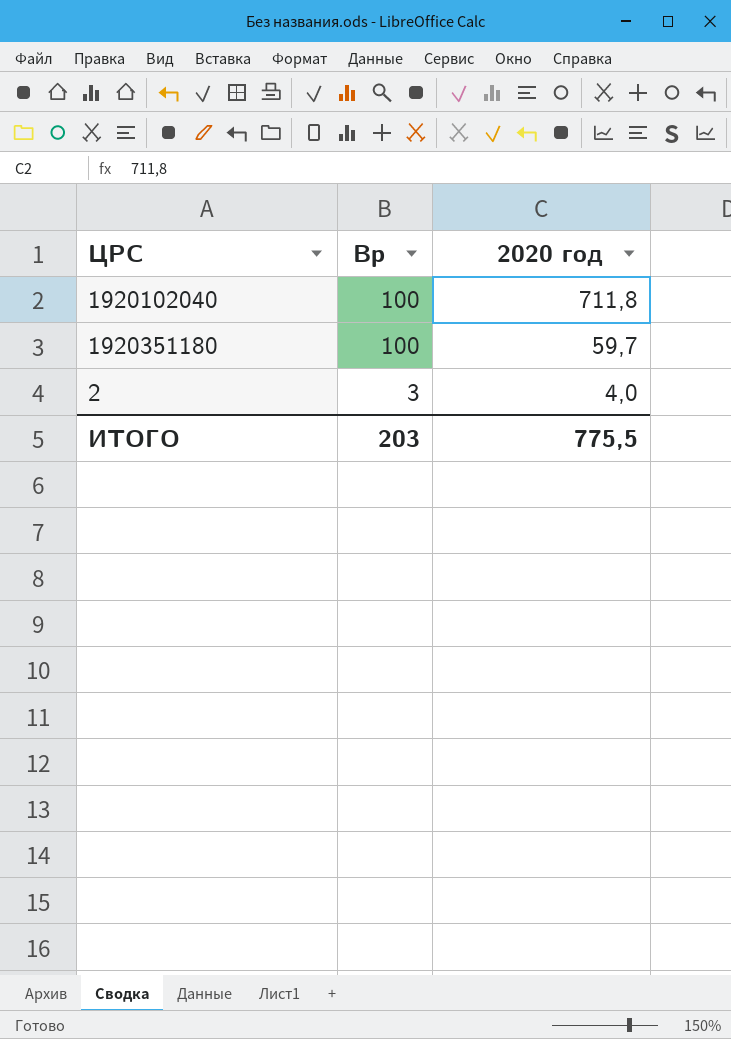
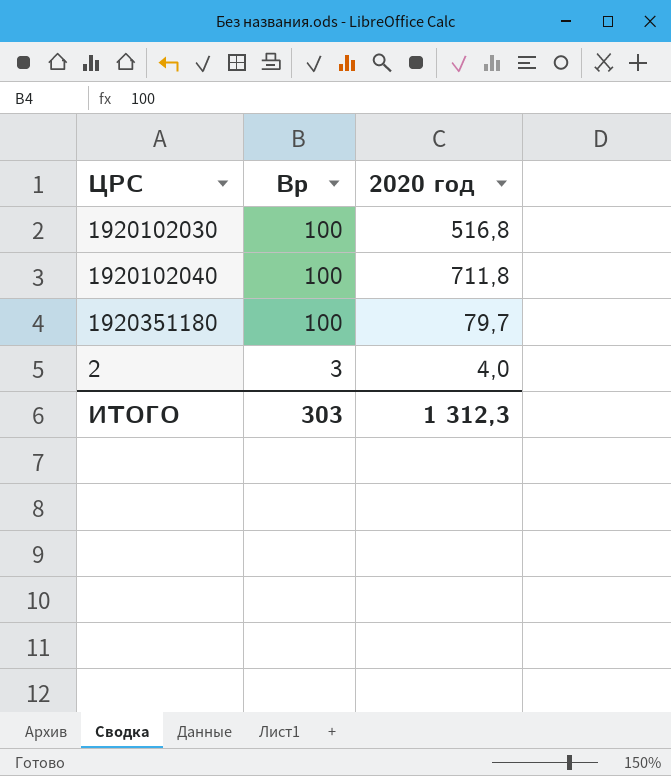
row 1920102030: none -> 100 | 516,8
1920351180 | 2020 год: 59,7 -> 79,7
ИТОГО | Вр: 203 -> 303
ИТОГО | 2020 год: 775,5 -> 1 312,3

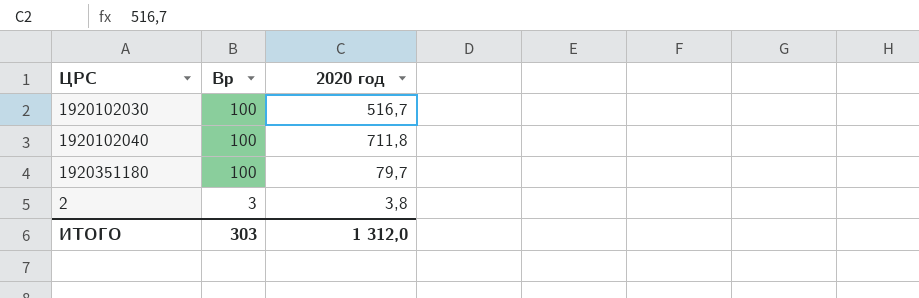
1920102030 | 2020 год: 516,8 -> 516,7
2 | 2020 год: 4,0 -> 3,8
ИТОГО | 2020 год: 1 312,3 -> 1 312,0

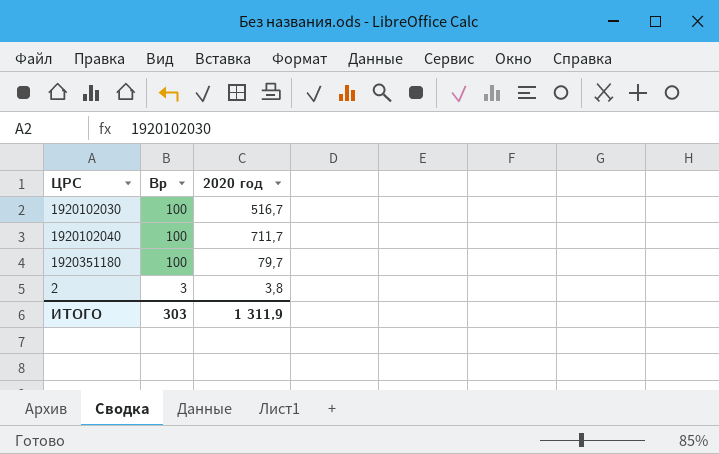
1920102040 | 2020 год: 711,8 -> 711,7
ИТОГО | 2020 год: 1 312,0 -> 1 311,9

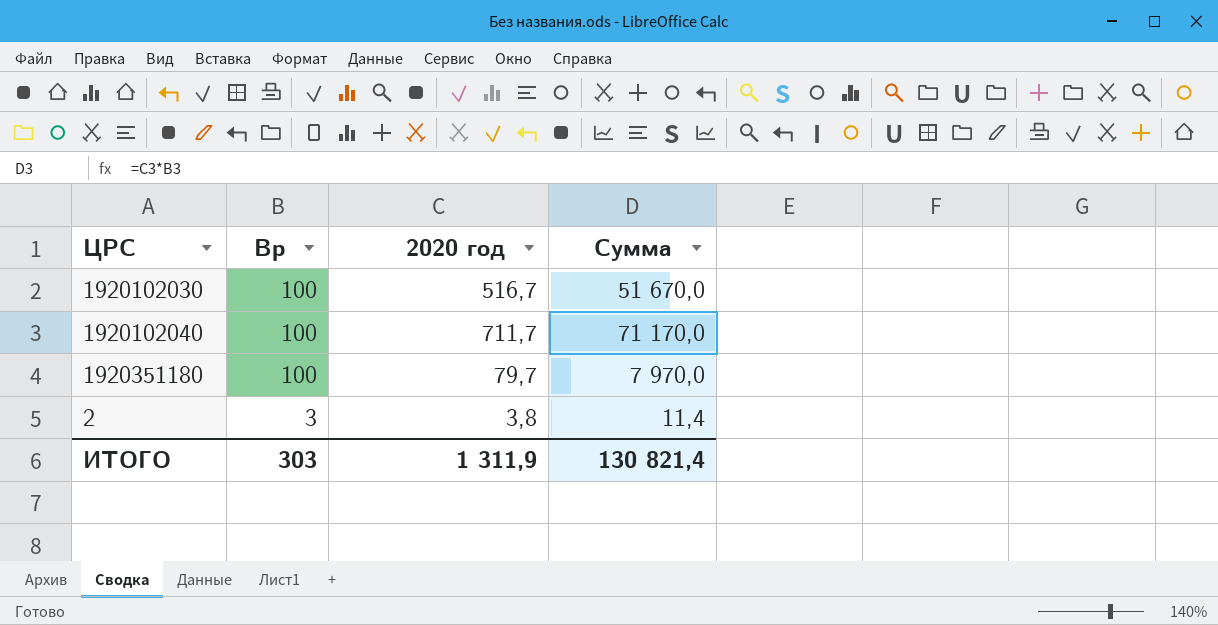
column Сумма | formula: none -> [Вр] * [2020 год]

